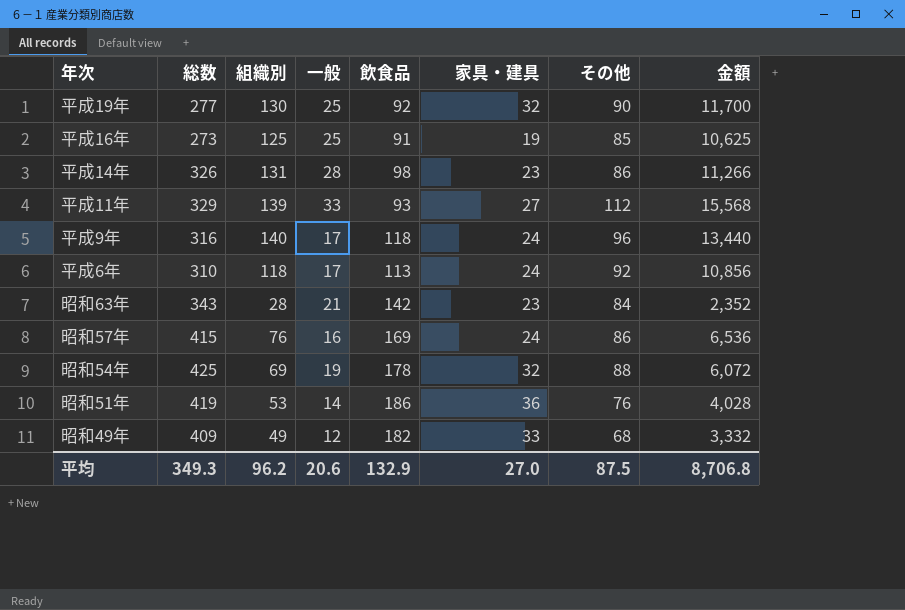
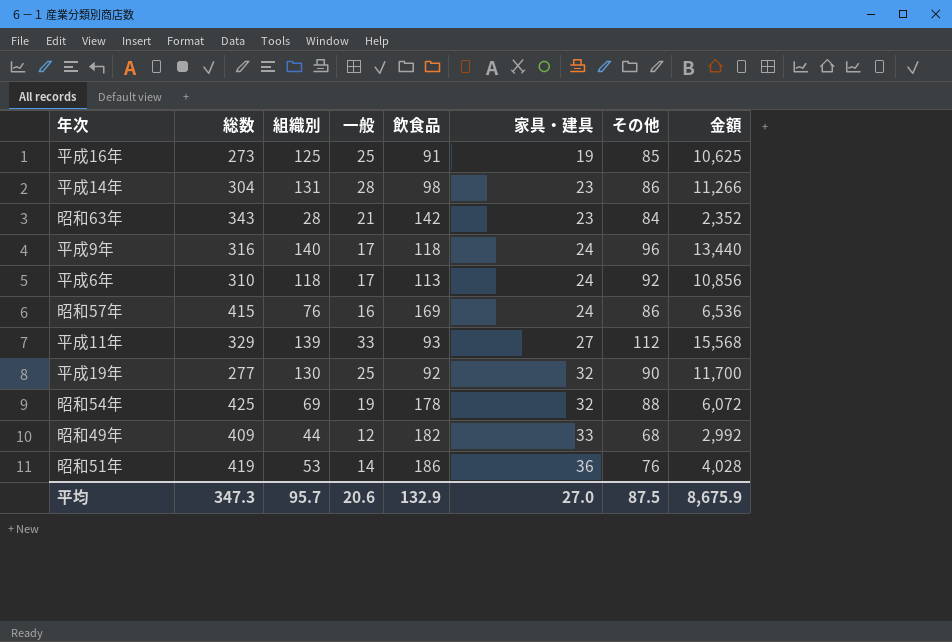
row order: none -> 家具・建具 ascending
平成14年 | 総数: 326 -> 304
昭和49年 | 組織別: 49 -> 44
昭和49年 | 金額: 3,332 -> 2,992
平均 | 総数: 349.3 -> 347.3
平均 | 組織別: 96.2 -> 95.7
平均 | 金額: 8,706.8 -> 8,675.9

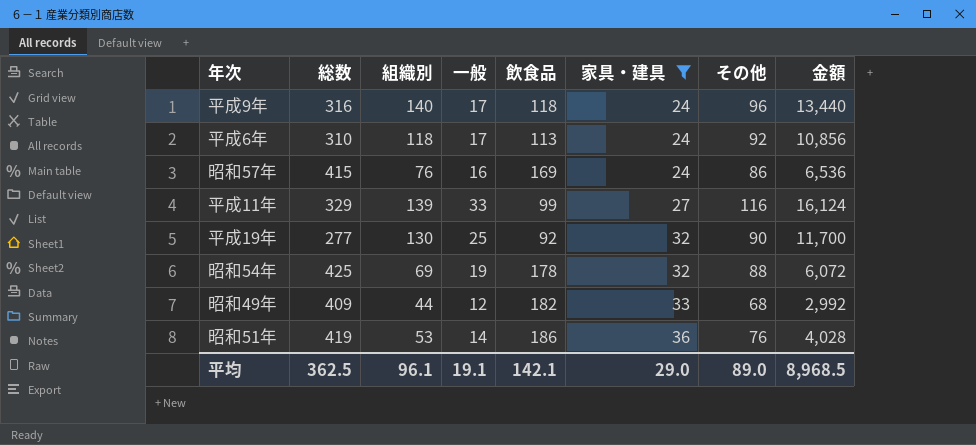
filter: none -> 家具・建具 >= 24
平成11年 | 飲食品: 93 -> 99
平成11年 | その他: 112 -> 116
平成11年 | 金額: 15,568 -> 16,124
平均 | 総数: 347.3 -> 362.5
平均 | 組織別: 95.7 -> 96.1
平均 | 一般: 20.6 -> 19.1
平均 | 飲食品: 132.9 -> 142.1
平均 | 家具・建具: 27.0 -> 29.0
平均 | その他: 87.5 -> 89.0
平均 | 金額: 8,675.9 -> 8,968.5

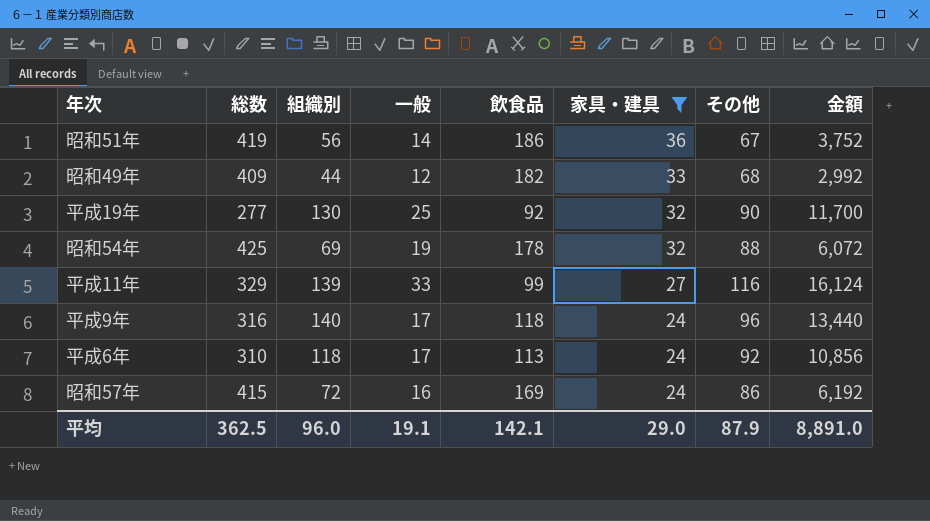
row order: 家具・建具 ascending -> 家具・建具 descending
昭和51年 | 組織別: 53 -> 56
昭和51年 | その他: 76 -> 67
昭和51年 | 金額: 4,028 -> 3,752
昭和57年 | 組織別: 76 -> 72
昭和57年 | 金額: 6,536 -> 6,192
平均 | 組織別: 96.1 -> 96.0
平均 | その他: 89.0 -> 87.9
平均 | 金額: 8,968.5 -> 8,891.0

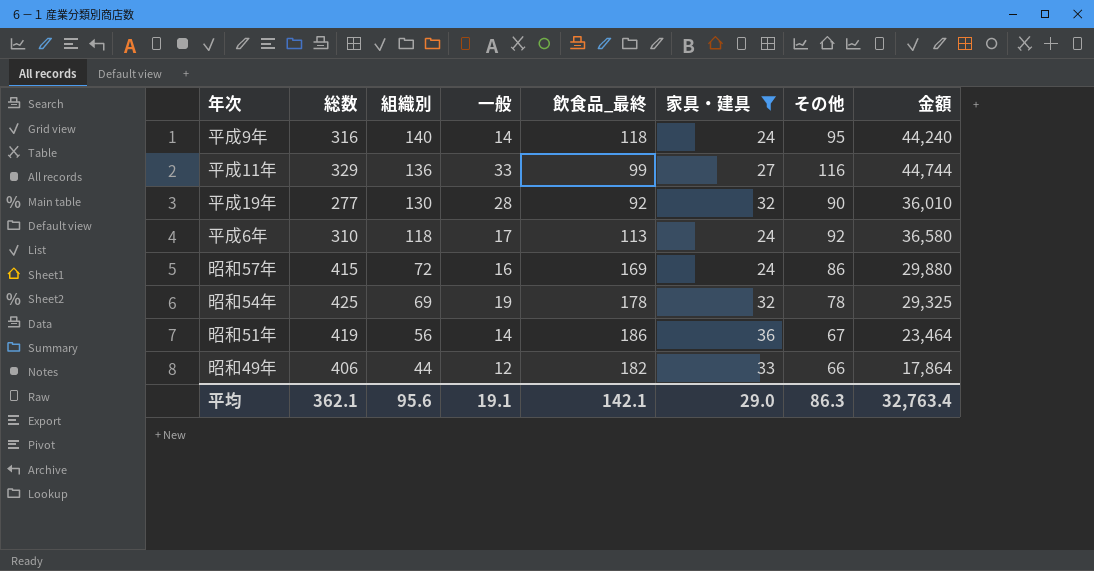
row order: 家具・建具 descending -> 組織別 descending
column name: 飲食品 -> 飲食品_最終
column 金額 | formula: [組織別] * [その他] -> [総数] * [組織別]
平成9年 | 一般: 17 -> 14
平成9年 | その他: 96 -> 95
平成11年 | 組織別: 139 -> 136
平成19年 | 一般: 25 -> 28
昭和54年 | その他: 88 -> 78
昭和49年 | 総数: 409 -> 406
昭和49年 | その他: 68 -> 66
平均 | 総数: 362.5 -> 362.1
平均 | 組織別: 96.0 -> 95.6
平均 | その他: 87.9 -> 86.3
平均 | 金額: 8,891.0 -> 32,763.4

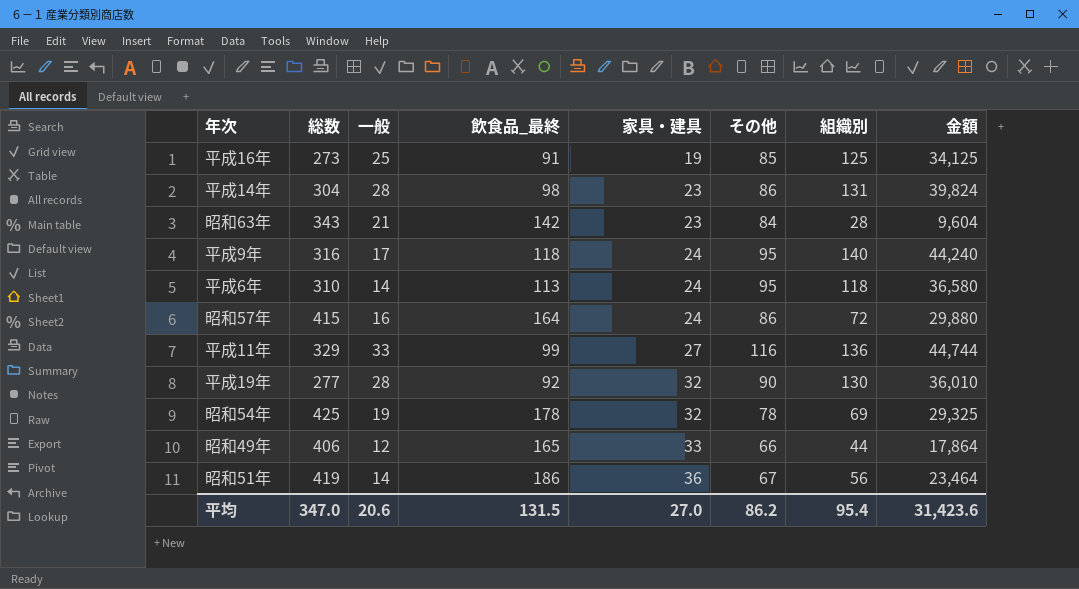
filter: 家具・建具 >= 24 -> none
row order: 組織別 descending -> 家具・建具 ascending
column 組織別 | position: 3 -> 7
平成9年 | 一般: 14 -> 17
平成6年 | 一般: 17 -> 14
平成6年 | その他: 92 -> 95
昭和57年 | 飲食品_最終: 169 -> 164
昭和49年 | 飲食品_最終: 182 -> 165
平均 | 総数: 362.1 -> 347.0
平均 | 一般: 19.1 -> 20.6
平均 | 飲食品_最終: 142.1 -> 131.5
平均 | 家具・建具: 29.0 -> 27.0
平均 | その他: 86.3 -> 86.2
平均 | 組織別: 95.6 -> 95.4
平均 | 金額: 32,763.4 -> 31,423.6

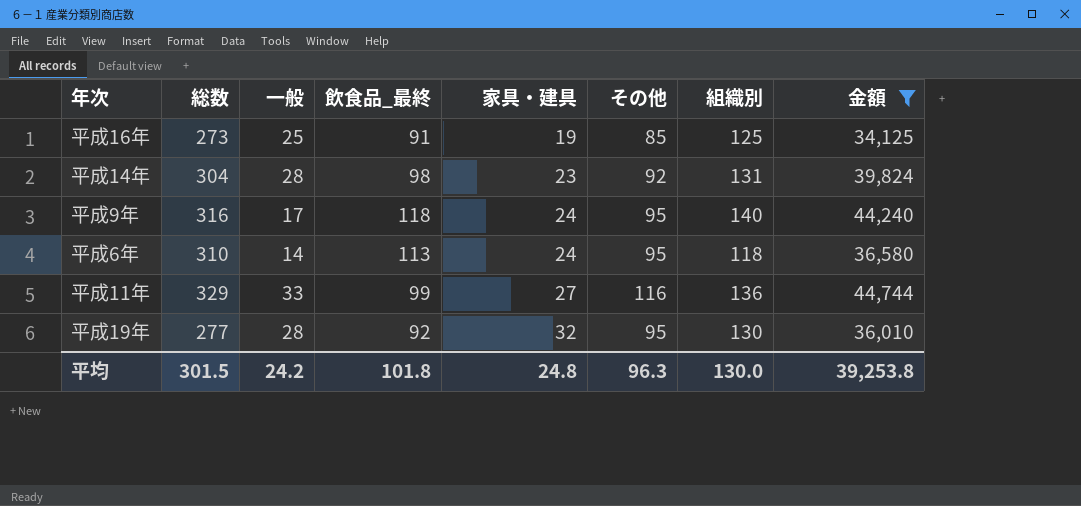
filter: none -> 金額 >= 34,125
平成14年 | その他: 86 -> 92
平成19年 | その他: 90 -> 95
平均 | 総数: 347.0 -> 301.5
平均 | 一般: 20.6 -> 24.2
平均 | 飲食品_最終: 131.5 -> 101.8
平均 | 家具・建具: 27.0 -> 24.8
平均 | その他: 86.2 -> 96.3
平均 | 組織別: 95.4 -> 130.0
平均 | 金額: 31,423.6 -> 39,253.8

